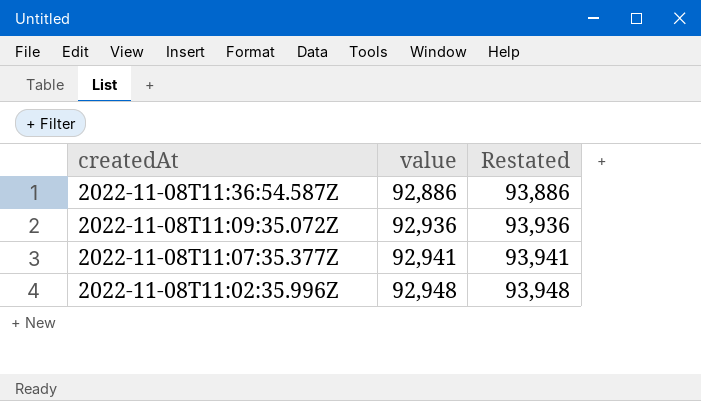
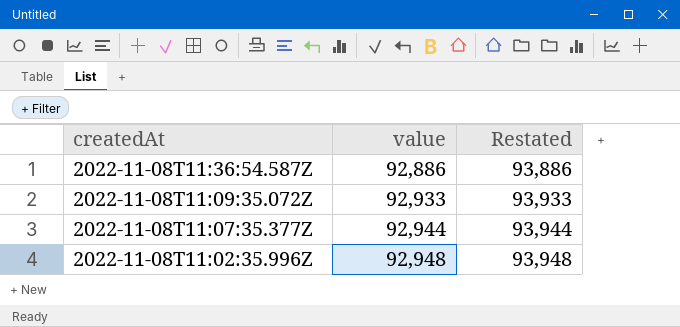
2022-11-08T11:09:35.072Z | value: 92,936 -> 92,933
2022-11-08T11:09:35.072Z | Restated: 93,936 -> 93,933
2022-11-08T11:07:35.377Z | value: 92,941 -> 92,944
2022-11-08T11:07:35.377Z | Restated: 93,941 -> 93,944

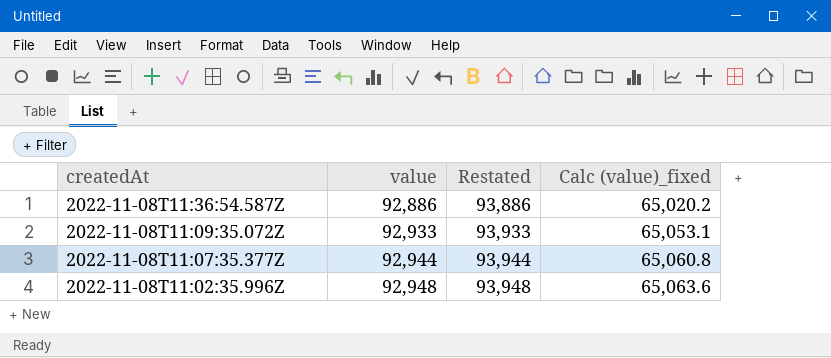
column Calc (value)_fixed | formula: none -> [value] * 0.7

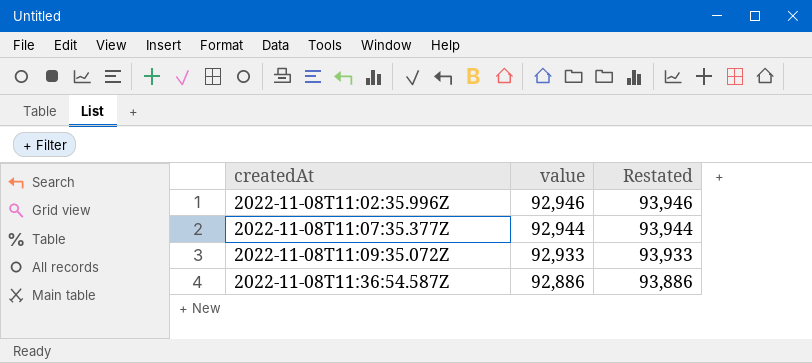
row order: createdAt descending -> createdAt ascending
column Calc (value)_fixed | formula: [value] * 0.7 -> none
2022-11-08T11:02:35.996Z | value: 92,948 -> 92,946
2022-11-08T11:02:35.996Z | Restated: 93,948 -> 93,946

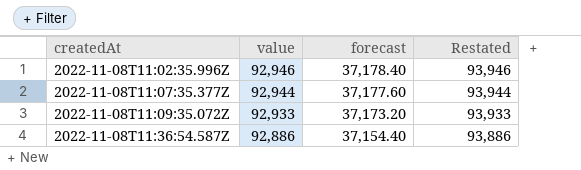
column forecast | formula: none -> [value] * 0.4

